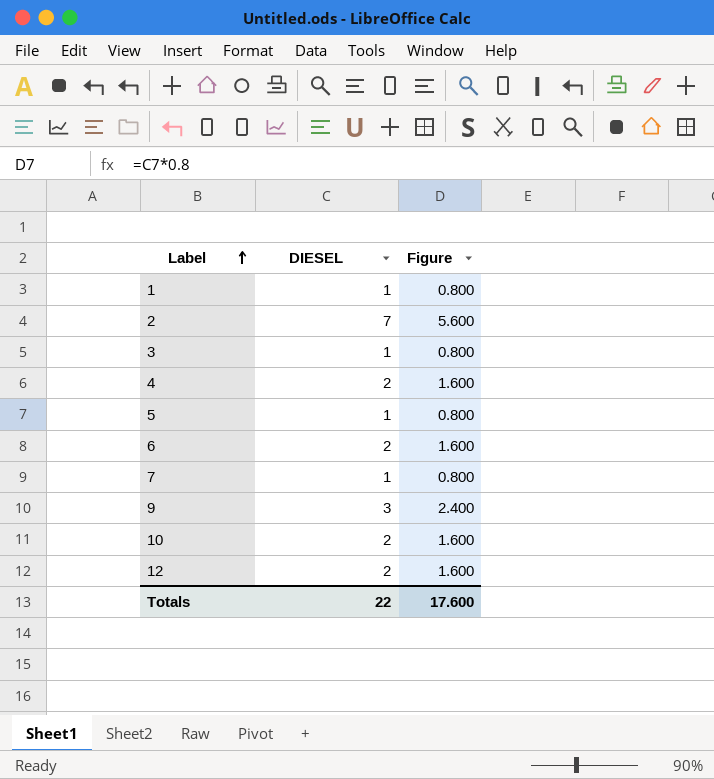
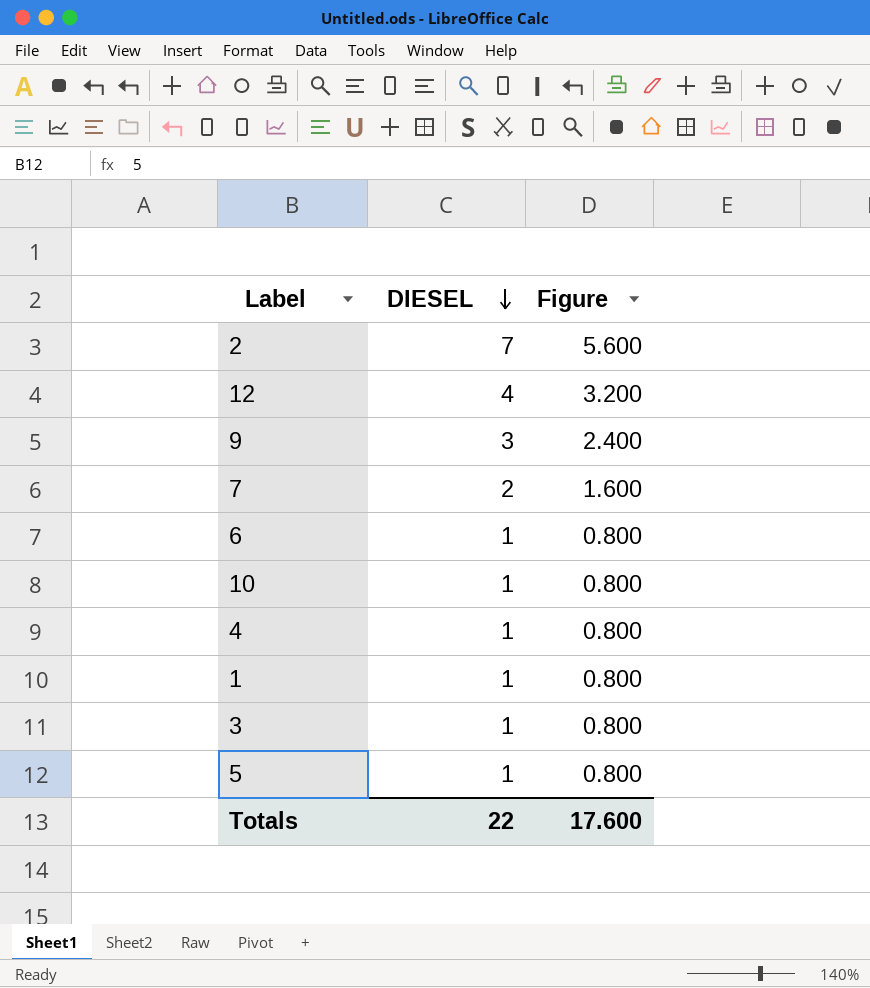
row order: Label ascending -> DIESEL descending
12 | DIESEL: 2 -> 4
12 | Figure: 1.600 -> 3.200
7 | DIESEL: 1 -> 2
7 | Figure: 0.800 -> 1.600
6 | DIESEL: 2 -> 1
6 | Figure: 1.600 -> 0.800
10 | DIESEL: 2 -> 1
10 | Figure: 1.600 -> 0.800
4 | DIESEL: 2 -> 1
4 | Figure: 1.600 -> 0.800

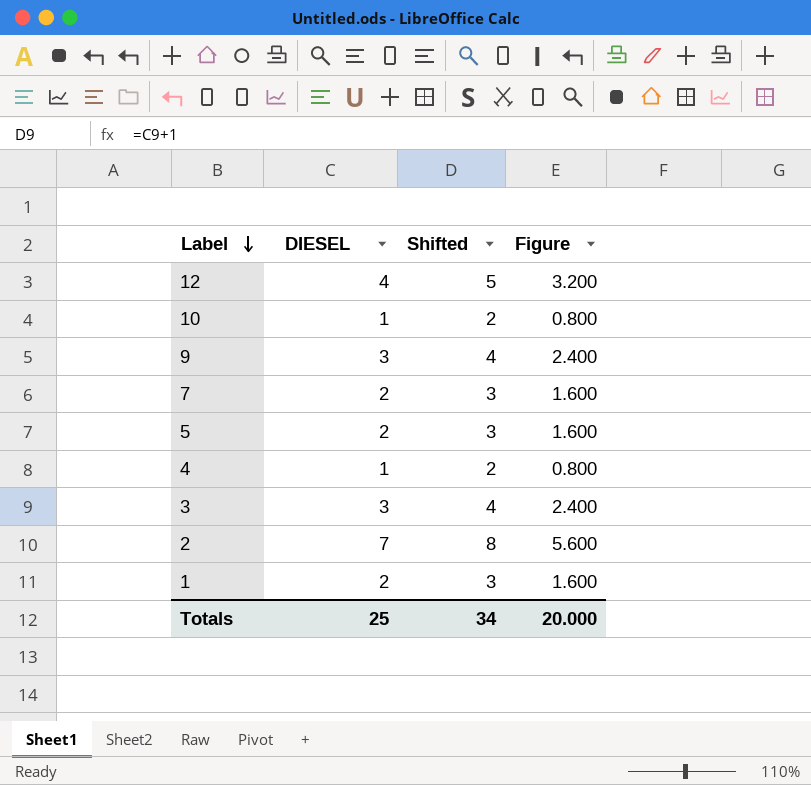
row order: DIESEL descending -> Label descending
column Shifted | formula: none -> [DIESEL] + 1
row 6: 1 | 0.800 -> none
5 | DIESEL: 1 -> 2
5 | Figure: 0.800 -> 1.600
3 | DIESEL: 1 -> 3
3 | Figure: 0.800 -> 2.400
1 | DIESEL: 1 -> 2
1 | Figure: 0.800 -> 1.600
Totals | DIESEL: 22 -> 25
Totals | Figure: 17.600 -> 20.000

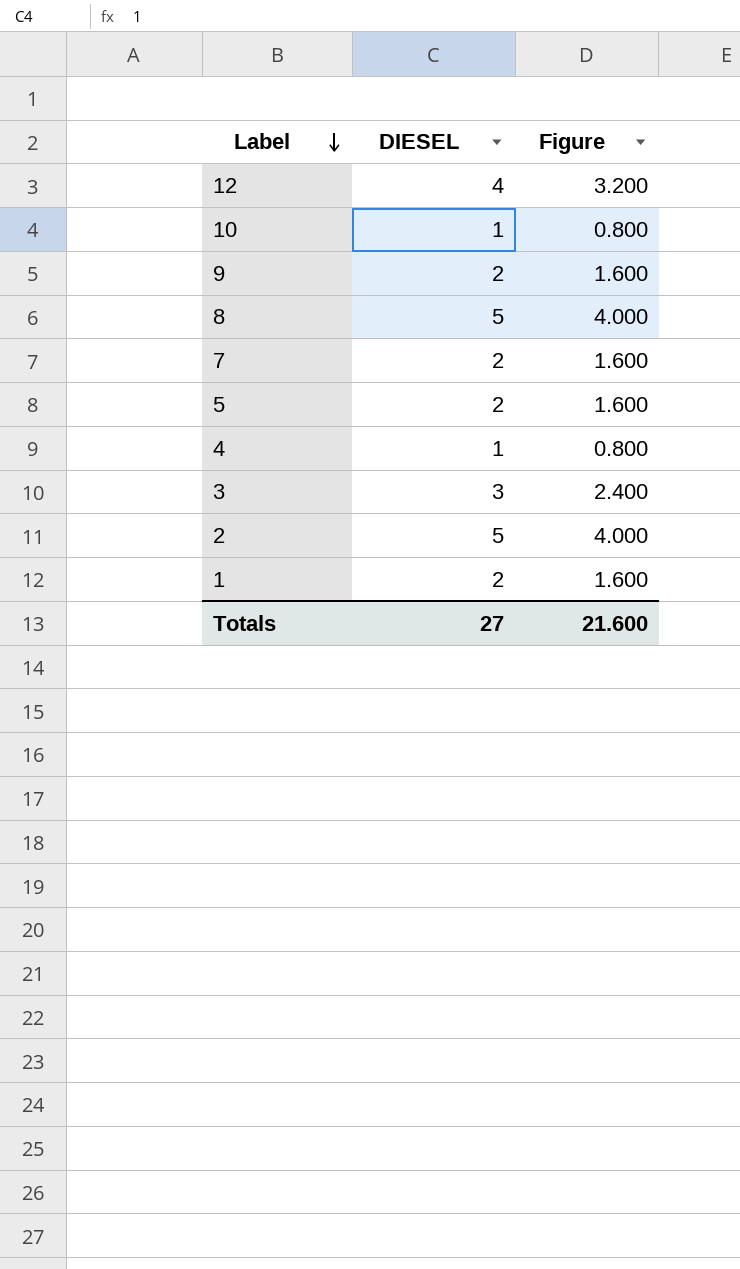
column Shifted | formula: [DIESEL] + 1 -> none
9 | DIESEL: 3 -> 2
9 | Figure: 2.400 -> 1.600
row 8: none -> 5 | 4.000
2 | DIESEL: 7 -> 5
2 | Figure: 5.600 -> 4.000
Totals | DIESEL: 25 -> 27
Totals | Figure: 20.000 -> 21.600

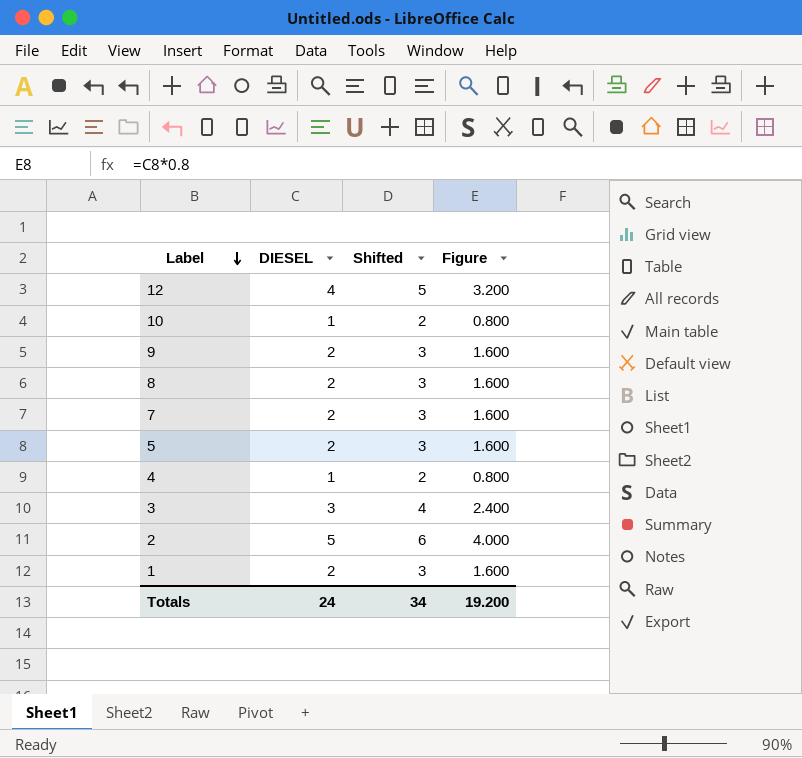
column Shifted | formula: none -> [DIESEL] + 1
8 | DIESEL: 5 -> 2
8 | Figure: 4.000 -> 1.600
Totals | DIESEL: 27 -> 24
Totals | Figure: 21.600 -> 19.200

